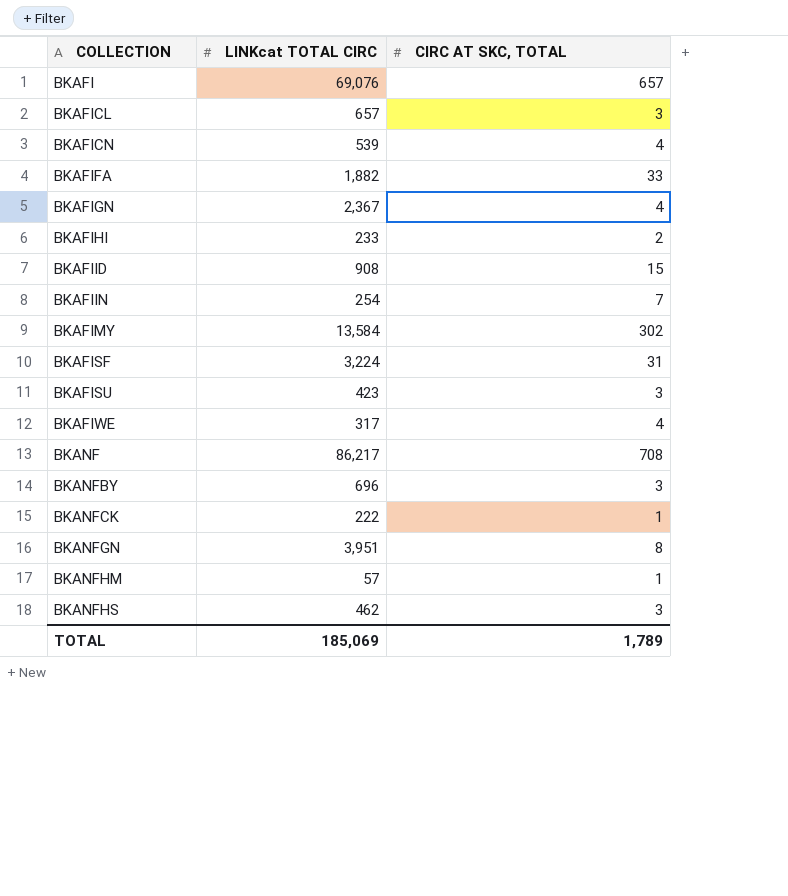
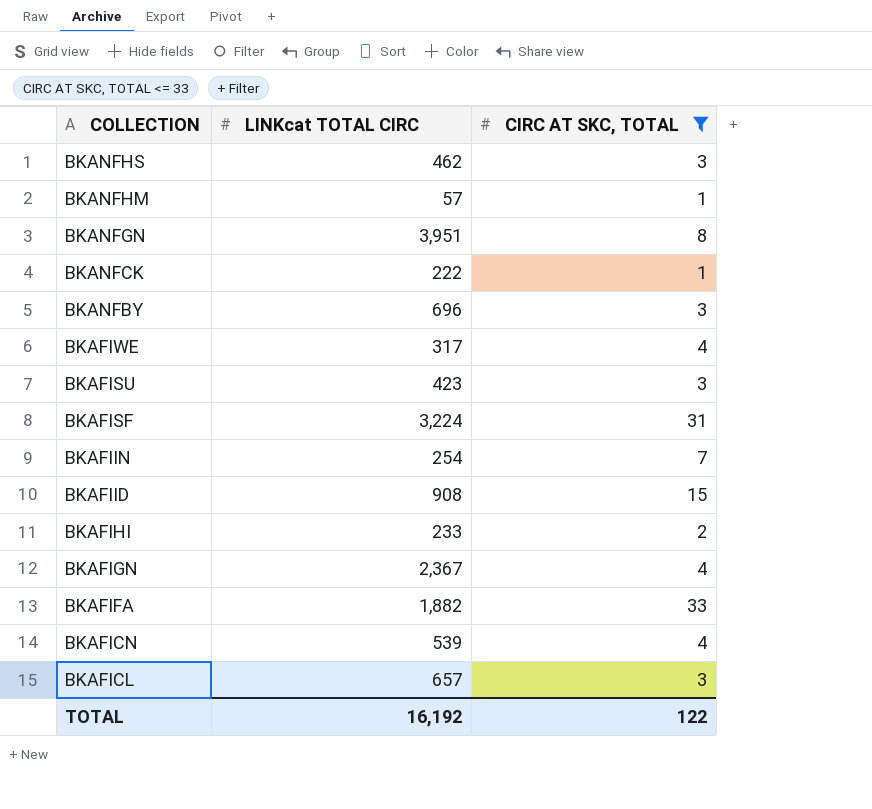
filter: none -> CIRC AT SKC, TOTAL <= 33
row order: COLLECTION ascending -> COLLECTION descending
TOTAL | LINKcat TOTAL CIRC: 185,069 -> 16,192
TOTAL | CIRC AT SKC, TOTAL: 1,789 -> 122

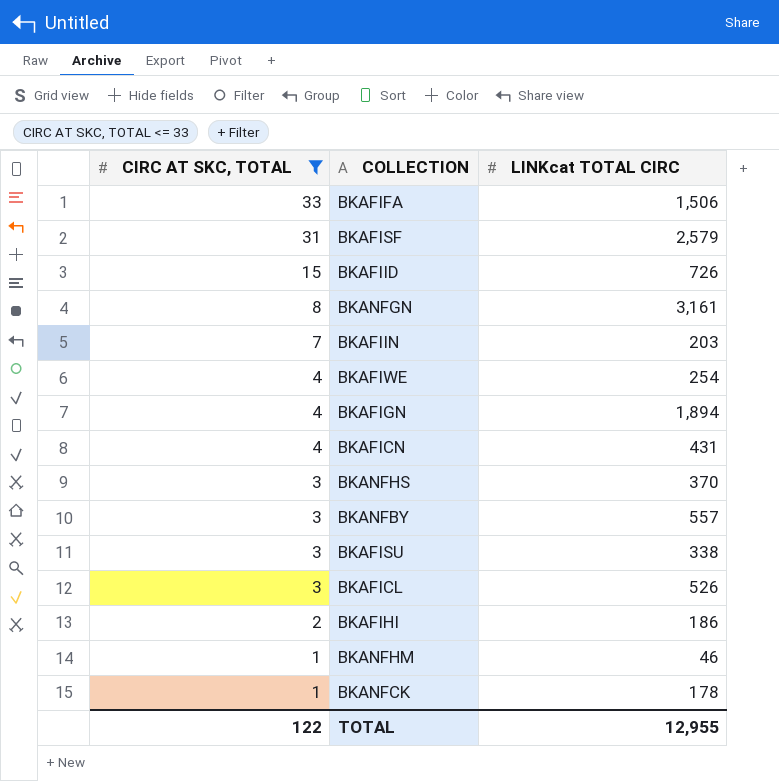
row order: COLLECTION descending -> CIRC AT SKC, TOTAL descending
column CIRC AT SKC, TOTAL | position: 3 -> 1
BKAFIFA | LINKcat TOTAL CIRC: 1,882 -> 1,506
BKAFISF | LINKcat TOTAL CIRC: 3,224 -> 2,579
BKAFIID | LINKcat TOTAL CIRC: 908 -> 726
BKANFGN | LINKcat TOTAL CIRC: 3,951 -> 3,161
BKAFIIN | LINKcat TOTAL CIRC: 254 -> 203
BKAFIWE | LINKcat TOTAL CIRC: 317 -> 254
BKAFIGN | LINKcat TOTAL CIRC: 2,367 -> 1,894
BKAFICN | LINKcat TOTAL CIRC: 539 -> 431
BKANFHS | LINKcat TOTAL CIRC: 462 -> 370
BKANFBY | LINKcat TOTAL CIRC: 696 -> 557
BKAFISU | LINKcat TOTAL CIRC: 423 -> 338
BKAFICL | LINKcat TOTAL CIRC: 657 -> 526
BKAFIHI | LINKcat TOTAL CIRC: 233 -> 186
BKANFHM | LINKcat TOTAL CIRC: 57 -> 46
BKANFCK | LINKcat TOTAL CIRC: 222 -> 178
TOTAL | LINKcat TOTAL CIRC: 16,192 -> 12,955

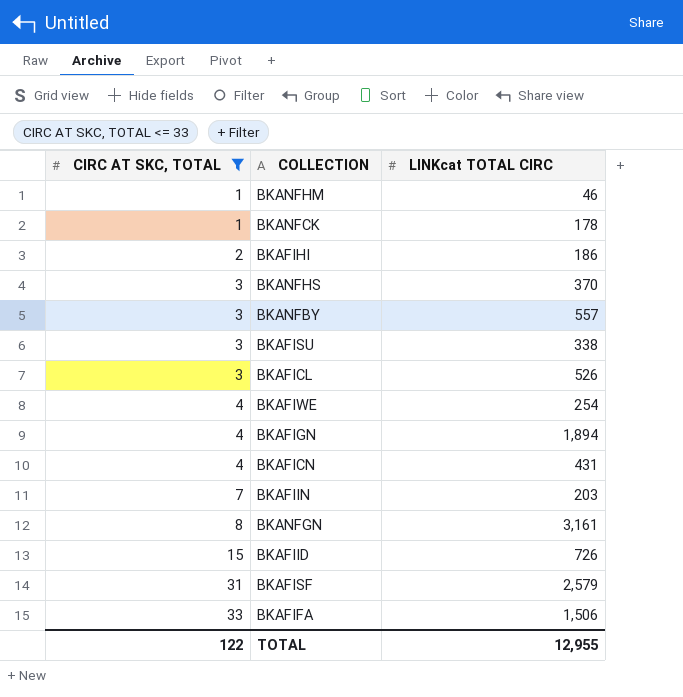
row order: CIRC AT SKC, TOTAL descending -> CIRC AT SKC, TOTAL ascending

